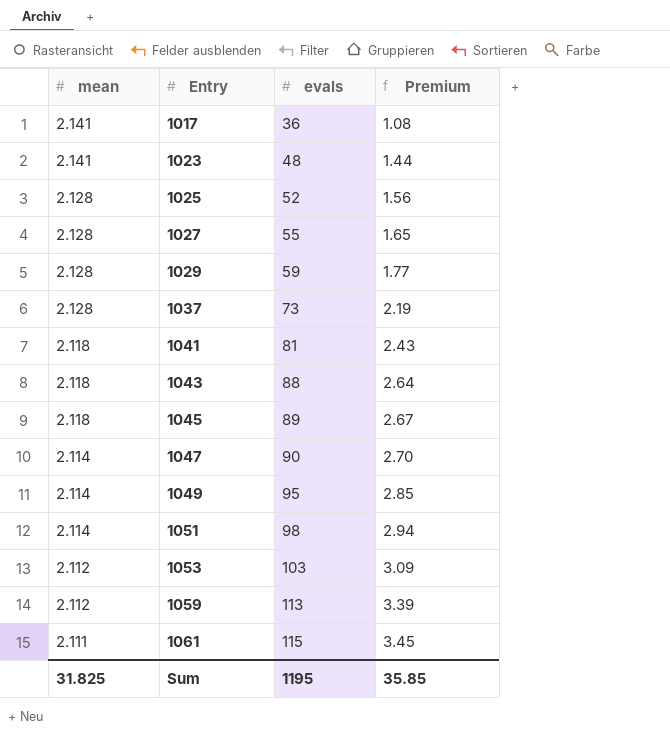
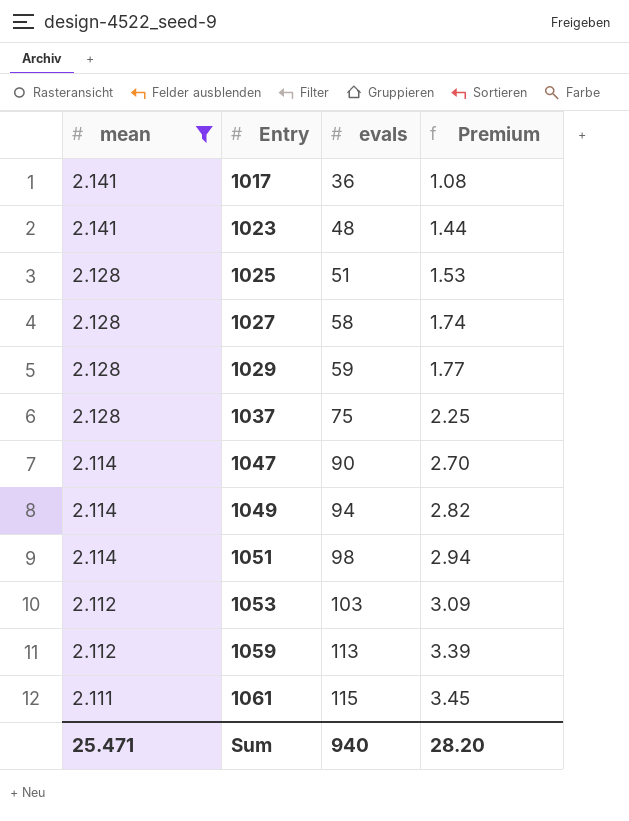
filter: none -> mean != 2.118
1025 | evals: 52 -> 51
1025 | Premium: 1.56 -> 1.53
1027 | evals: 55 -> 58
1027 | Premium: 1.65 -> 1.74
1037 | evals: 73 -> 75
1037 | Premium: 2.19 -> 2.25
1049 | evals: 95 -> 94
1049 | Premium: 2.85 -> 2.82
Sum | mean: 31.825 -> 25.471
Sum | evals: 1195 -> 940
Sum | Premium: 35.85 -> 28.20

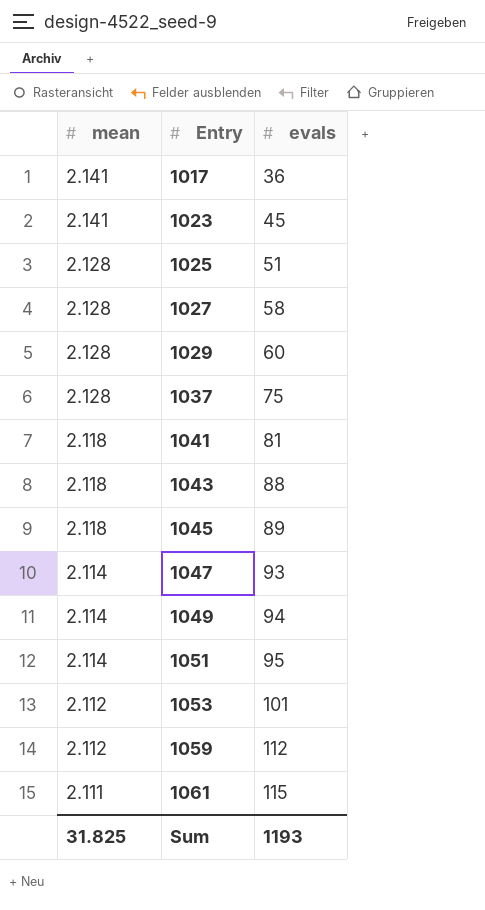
filter: mean != 2.118 -> none
column Premium | formula: [evals] * 0.03 -> none
1023 | evals: 48 -> 45
1029 | evals: 59 -> 60
1047 | evals: 90 -> 93
1051 | evals: 98 -> 95
1053 | evals: 103 -> 101
1059 | evals: 113 -> 112
Sum | mean: 25.471 -> 31.825
Sum | evals: 940 -> 1193

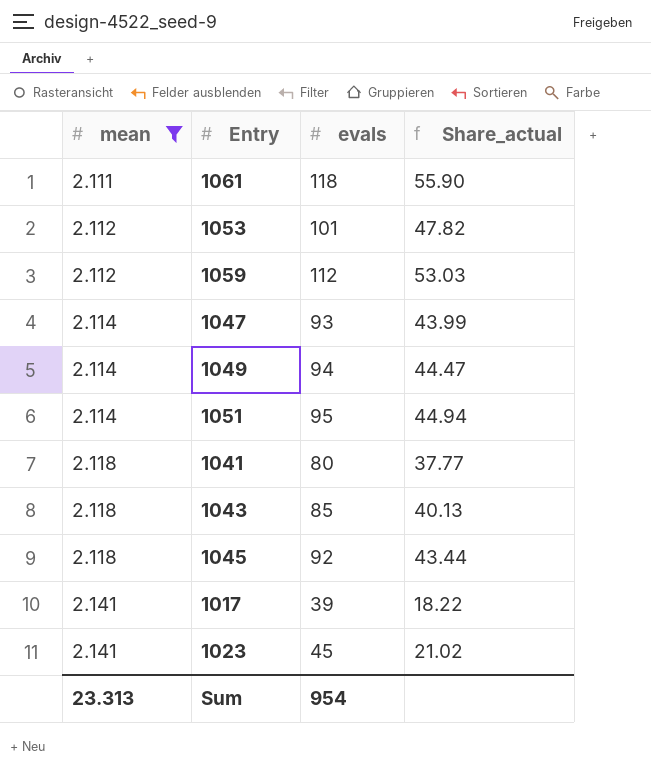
filter: none -> mean != 2.128
row order: mean descending -> mean ascending
column Share_actual | formula: none -> [evals] / [mean]
1061 | evals: 115 -> 118
1041 | evals: 81 -> 80
1043 | evals: 88 -> 85
1045 | evals: 89 -> 92
1017 | evals: 36 -> 39
Sum | mean: 31.825 -> 23.313
Sum | evals: 1193 -> 954

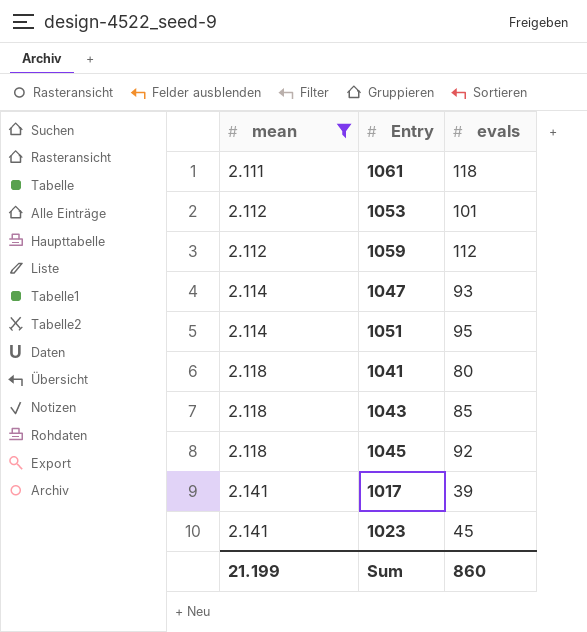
column Share_actual | formula: [evals] / [mean] -> none
row 1049: 2.114 | 94 | 44.47 -> none
Sum | mean: 23.313 -> 21.199
Sum | evals: 954 -> 860

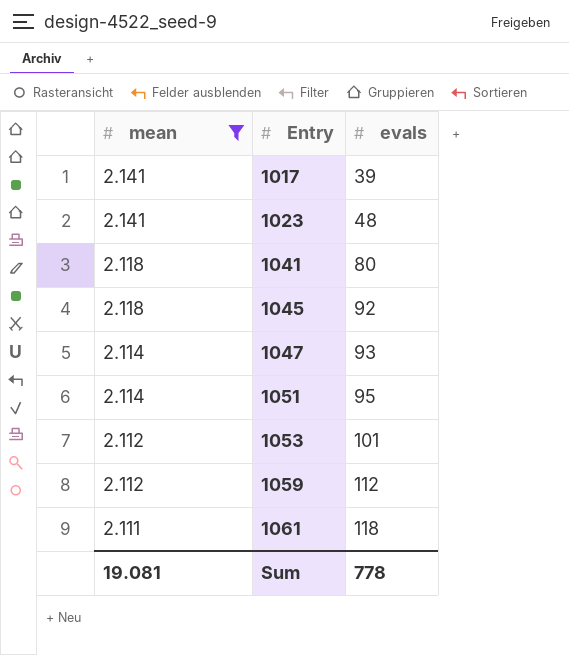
row order: mean ascending -> mean descending
row 1043: 2.118 | 85 -> none
1023 | evals: 45 -> 48
Sum | mean: 21.199 -> 19.081
Sum | evals: 860 -> 778

